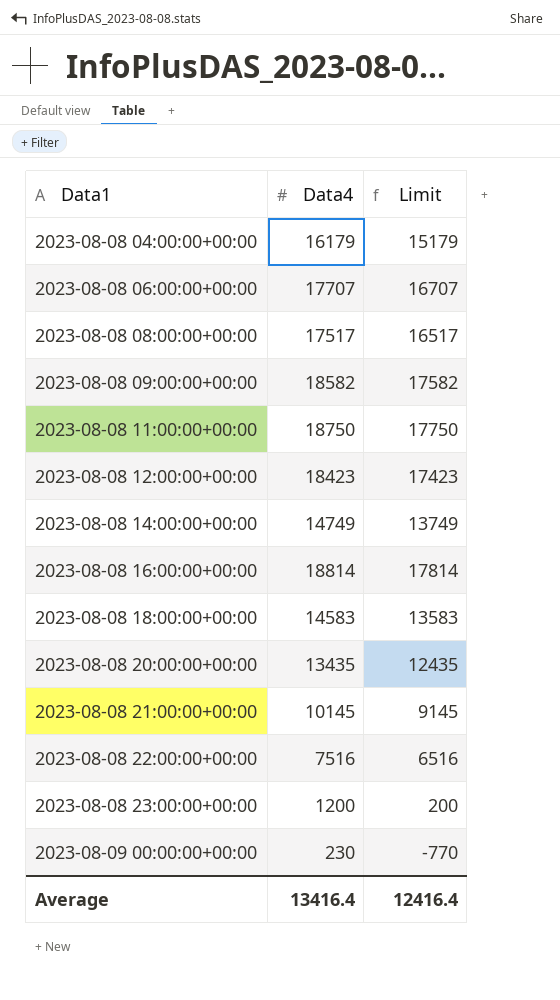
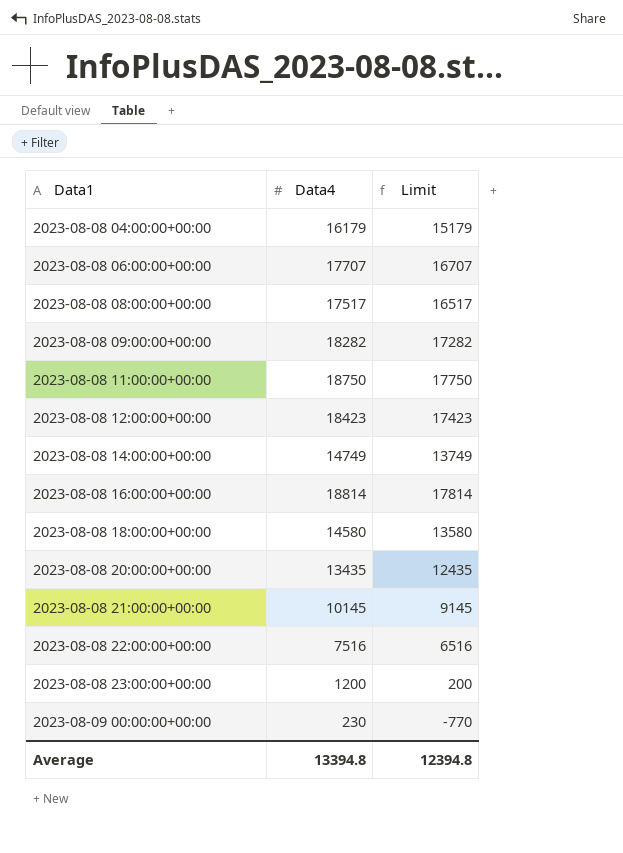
2023-08-08 09:00:00+00:00 | Data4: 18582 -> 18282
2023-08-08 09:00:00+00:00 | Limit: 17582 -> 17282
2023-08-08 18:00:00+00:00 | Data4: 14583 -> 14580
2023-08-08 18:00:00+00:00 | Limit: 13583 -> 13580
Average | Data4: 13416.4 -> 13394.8
Average | Limit: 12416.4 -> 12394.8

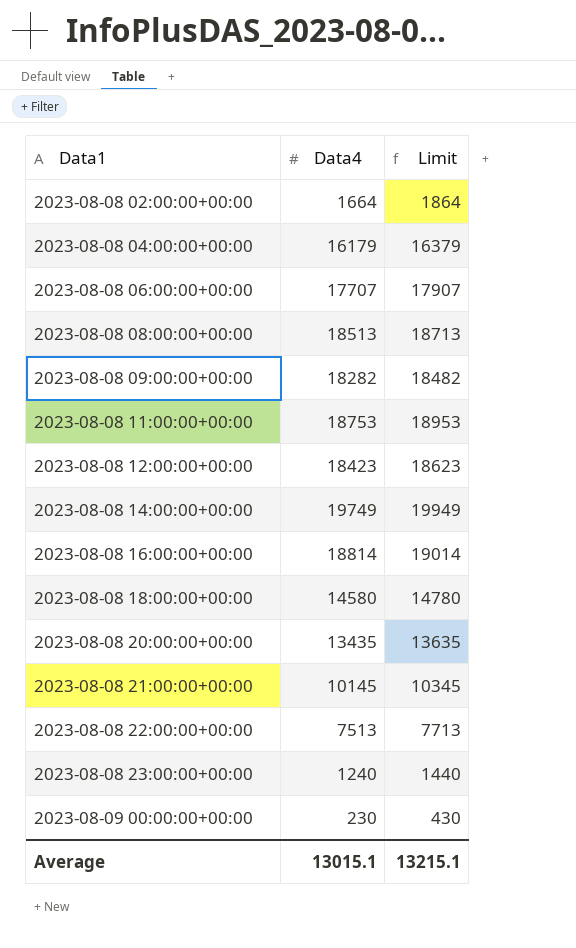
column Limit | formula: [Data4] - 1000 -> [Data4] + 200
row 2023-08-08 02:00:00+00:00: none -> 1664 | 1864
2023-08-08 08:00:00+00:00 | Data4: 17517 -> 18513
2023-08-08 11:00:00+00:00 | Data4: 18750 -> 18753
2023-08-08 14:00:00+00:00 | Data4: 14749 -> 19749
2023-08-08 22:00:00+00:00 | Data4: 7516 -> 7513
2023-08-08 23:00:00+00:00 | Data4: 1200 -> 1240
Average | Data4: 13394.8 -> 13015.1
Average | Limit: 12394.8 -> 13215.1

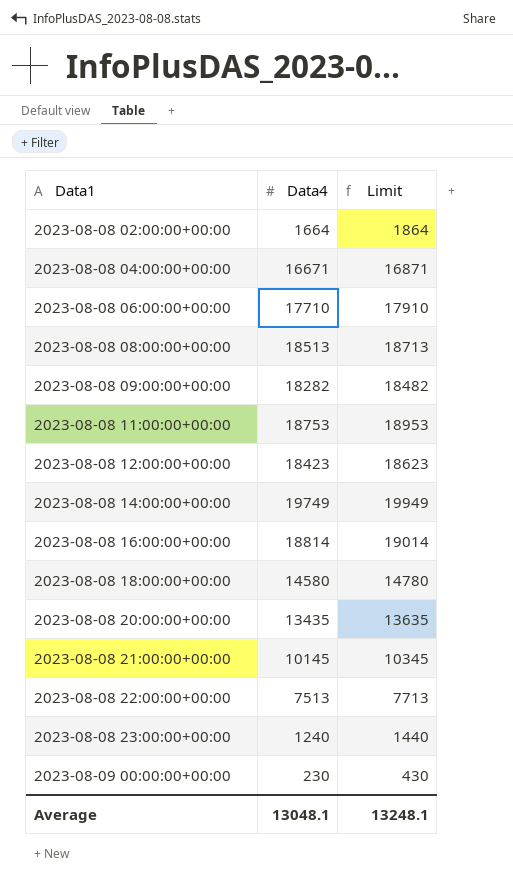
2023-08-08 04:00:00+00:00 | Data4: 16179 -> 16671
2023-08-08 04:00:00+00:00 | Limit: 16379 -> 16871
2023-08-08 06:00:00+00:00 | Data4: 17707 -> 17710
2023-08-08 06:00:00+00:00 | Limit: 17907 -> 17910
Average | Data4: 13015.1 -> 13048.1
Average | Limit: 13215.1 -> 13248.1

